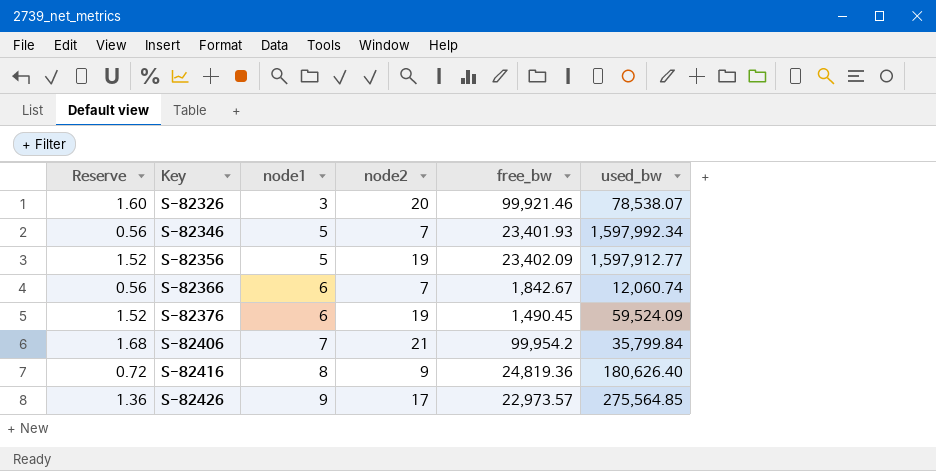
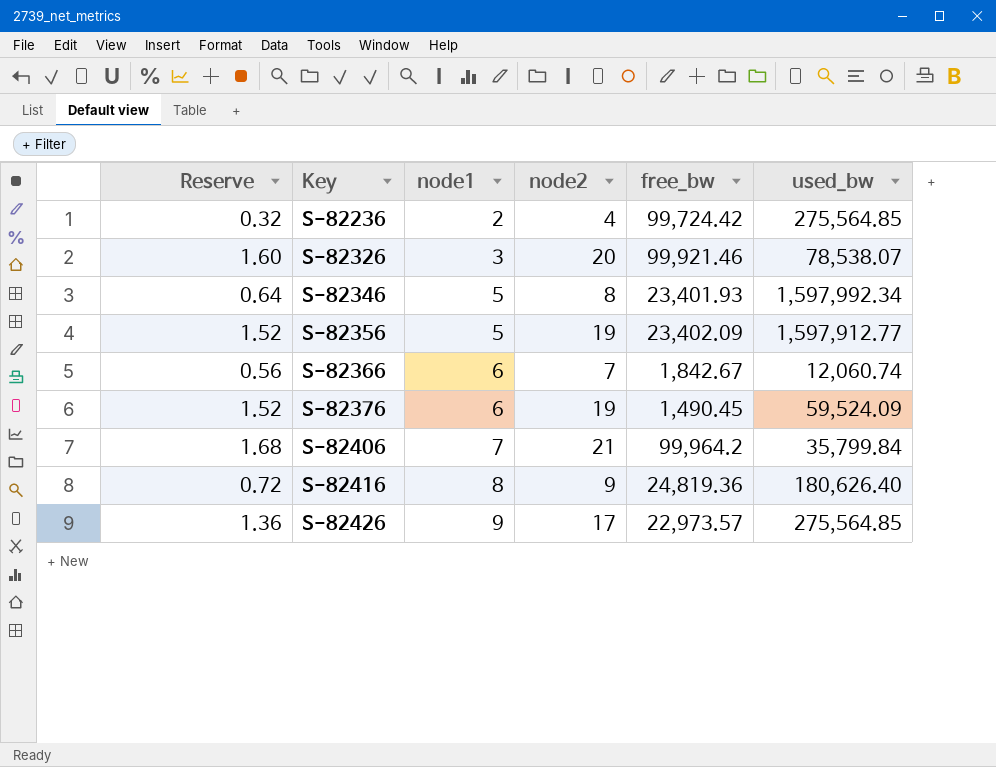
row S-82236: none -> 0.32 | 2 | 4 | 99,724.42 | 275,564.85
S-82346 | Reserve: 0.56 -> 0.64
S-82346 | node2: 7 -> 8
S-82406 | free_bw: 99,954.2 -> 99,964.2

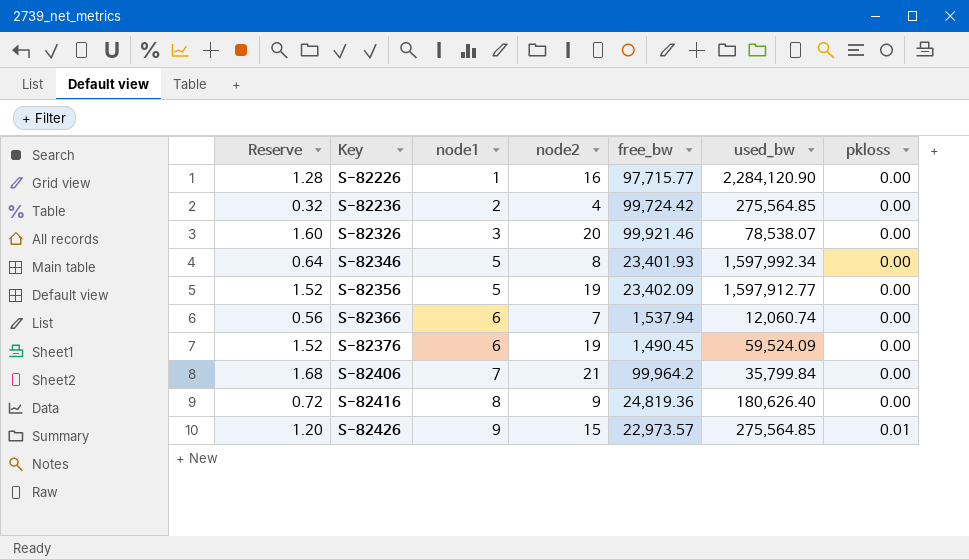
column pkloss | position: none -> 7
row S-82226: none -> 1.28 | 1 | 16 | 97,715.77 | 2,284,120.90 | 0.00
S-82366 | free_bw: 1,842.67 -> 1,537.94
S-82426 | Reserve: 1.36 -> 1.20
S-82426 | node2: 17 -> 15

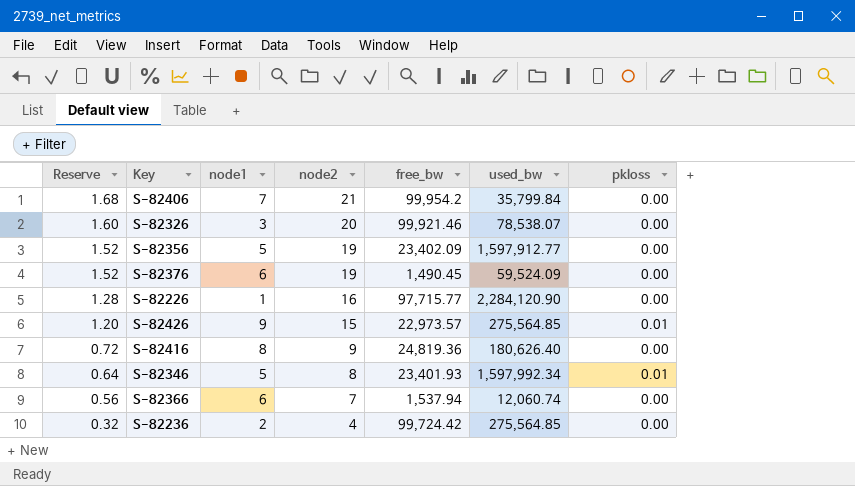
row order: Key ascending -> Reserve descending
S-82406 | free_bw: 99,964.2 -> 99,954.2
S-82346 | pkloss: 0.00 -> 0.01

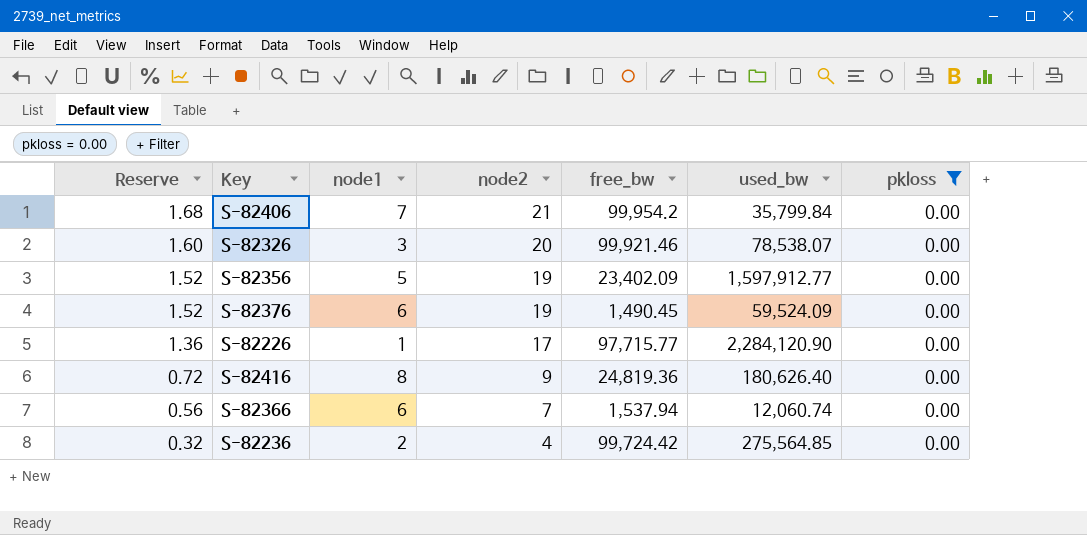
filter: none -> pkloss = 0.00
S-82226 | Reserve: 1.28 -> 1.36
S-82226 | node2: 16 -> 17

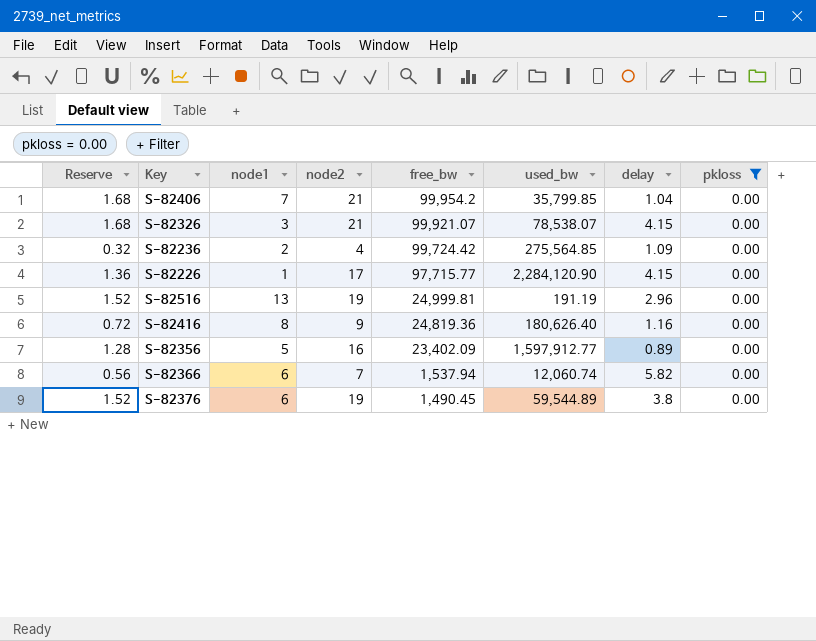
row order: Reserve descending -> free_bw descending
column delay | position: none -> 7
S-82406 | used_bw: 35,799.84 -> 35,799.85
S-82326 | Reserve: 1.60 -> 1.68
S-82326 | node2: 20 -> 21
S-82326 | free_bw: 99,921.46 -> 99,921.07
row S-82516: none -> 1.52 | 13 | 19 | 24,999.81 | 191.19 | 2.96 | 0.00
S-82356 | Reserve: 1.52 -> 1.28
S-82356 | node2: 19 -> 16
S-82376 | used_bw: 59,524.09 -> 59,544.89

